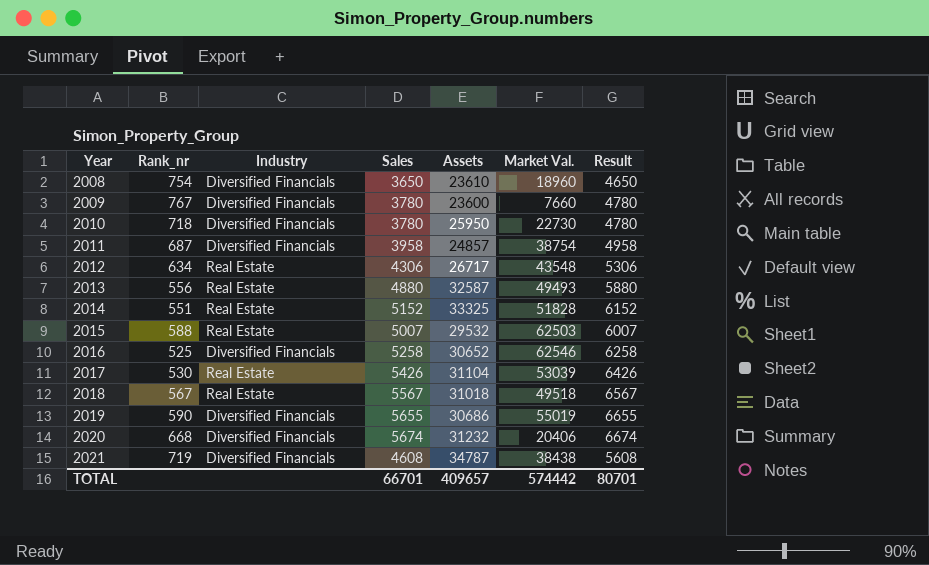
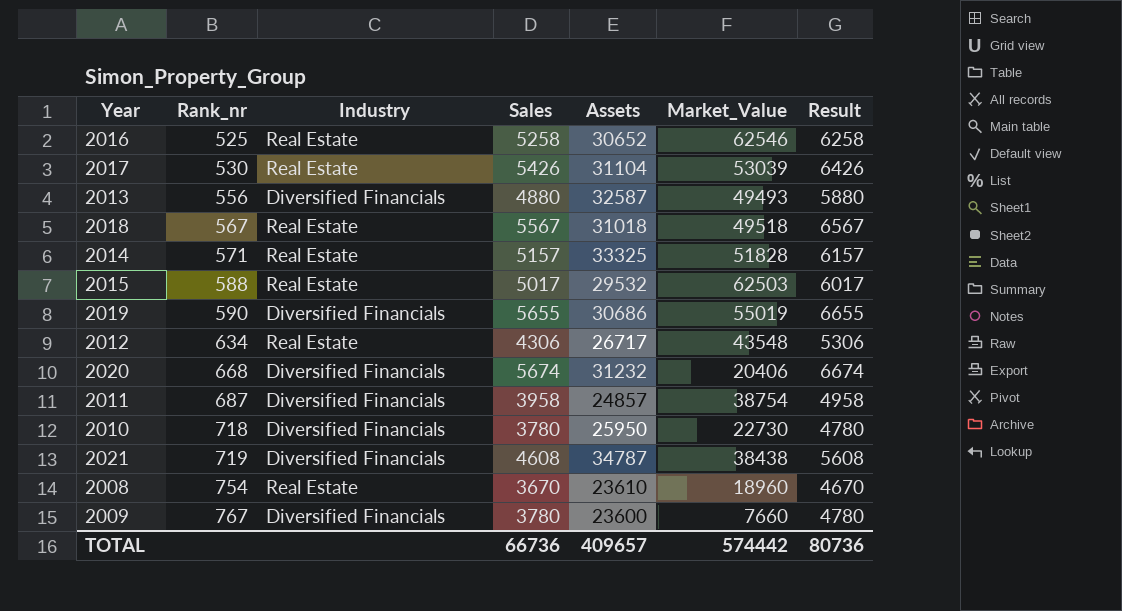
row order: Year ascending -> Rank_nr ascending
column name: Market Val. -> Market_Value
2016 | Industry: Diversified Financials -> Real Estate
2013 | Industry: Real Estate -> Diversified Financials
2014 | Rank_nr: 551 -> 571
2014 | Sales: 5152 -> 5157
2014 | Result: 6152 -> 6157
2015 | Sales: 5007 -> 5017
2015 | Result: 6007 -> 6017
2008 | Industry: Diversified Financials -> Real Estate
2008 | Sales: 3650 -> 3670
2008 | Result: 4650 -> 4670
TOTAL | Sales: 66701 -> 66736
TOTAL | Result: 80701 -> 80736

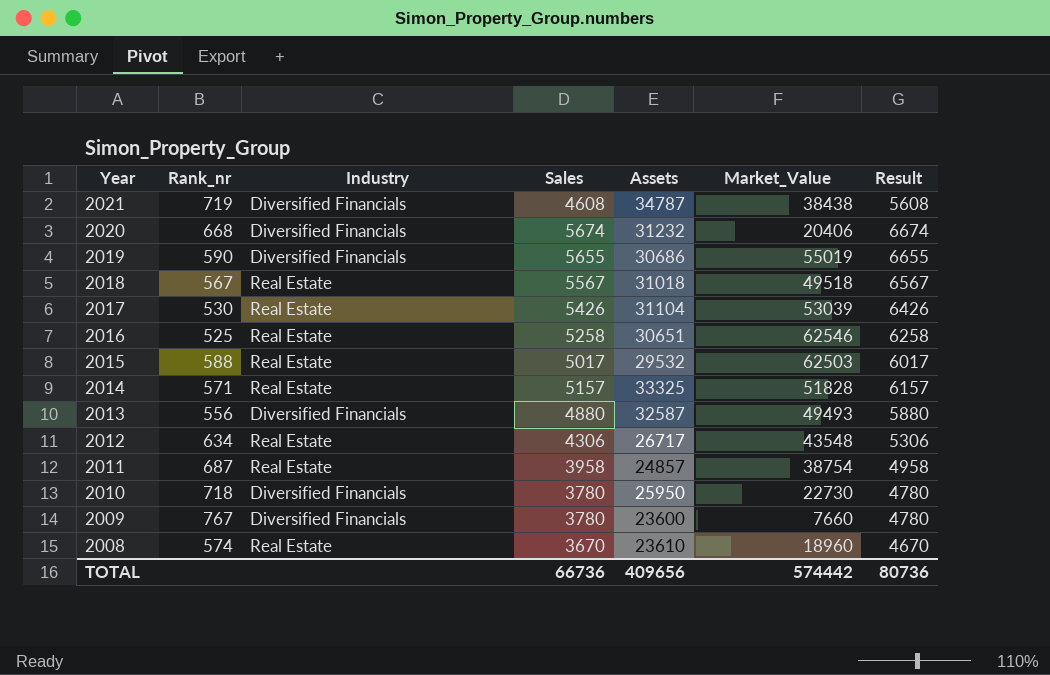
row order: Rank_nr ascending -> Year descending
2016 | Assets: 30652 -> 30651
2011 | Industry: Diversified Financials -> Real Estate
2008 | Rank_nr: 754 -> 574
TOTAL | Assets: 409657 -> 409656

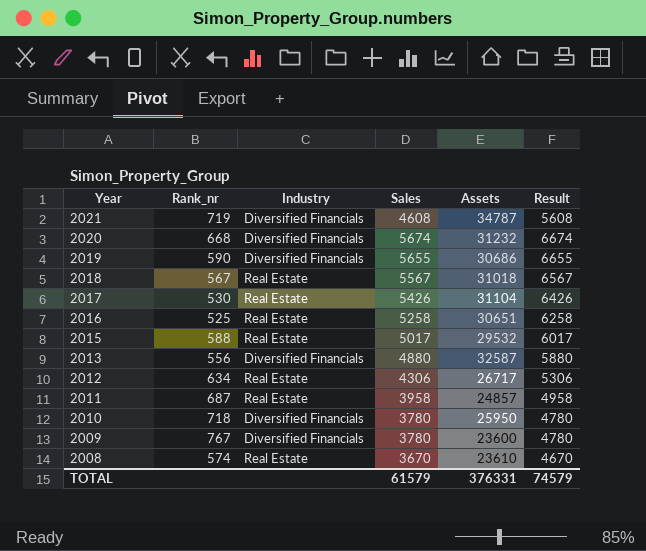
column Market_Value | position: 6 -> none
row 2014: 571 | Real Estate | 5157 | 33325 | 51828 | 6157 -> none
TOTAL | Sales: 66736 -> 61579
TOTAL | Assets: 409656 -> 376331
TOTAL | Result: 80736 -> 74579

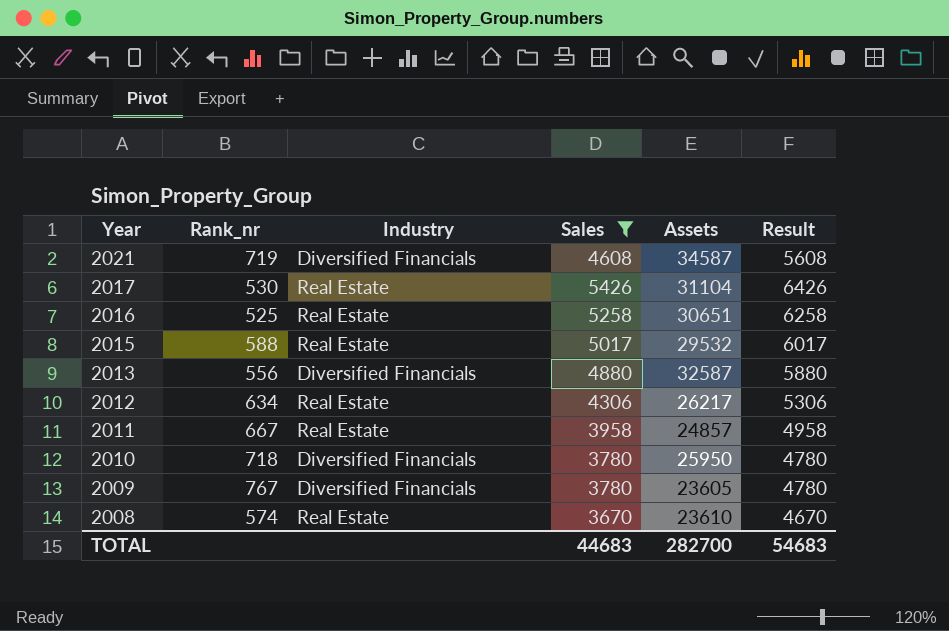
filter: none -> Sales <= 5426
2021 | Assets: 34787 -> 34587
2012 | Assets: 26717 -> 26217
2011 | Rank_nr: 687 -> 667
2009 | Assets: 23600 -> 23605
TOTAL | Sales: 61579 -> 44683
TOTAL | Assets: 376331 -> 282700
TOTAL | Result: 74579 -> 54683

